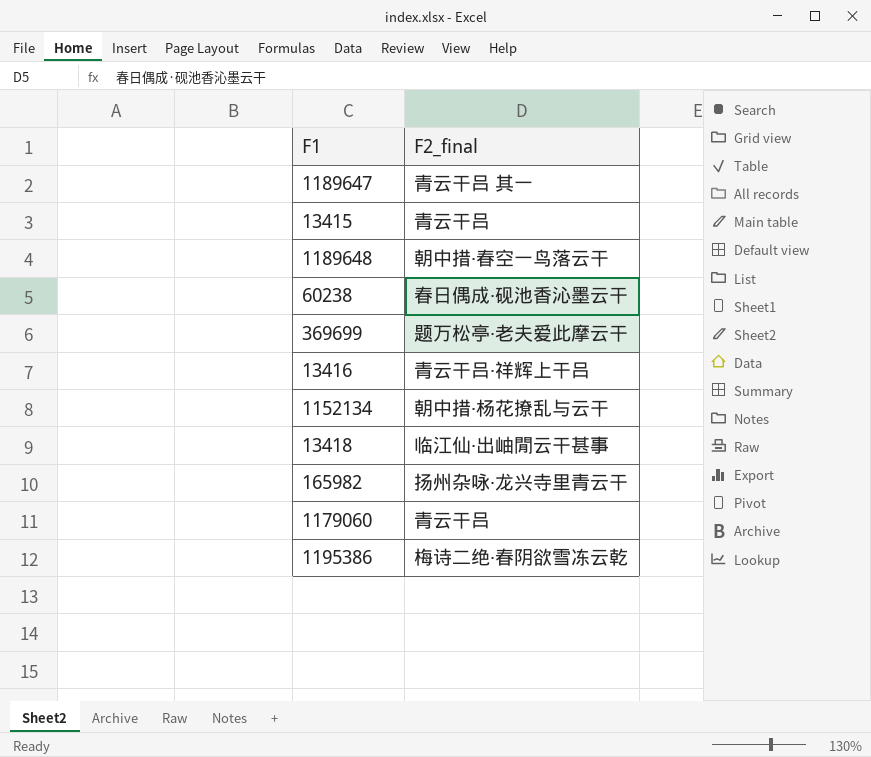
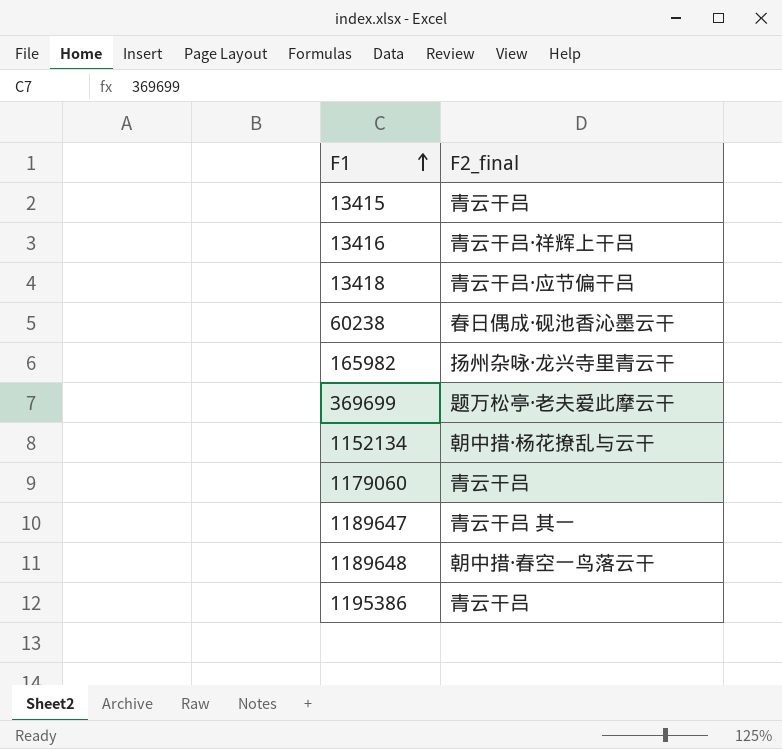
row order: none -> F1 ascending
13418 | F2_final: 临江仙·出岫閒云干甚事 -> 青云干吕·应节偏干吕
1195386 | F2_final: 梅诗二绝·春阴欲雪冻云乾 -> 青云干吕

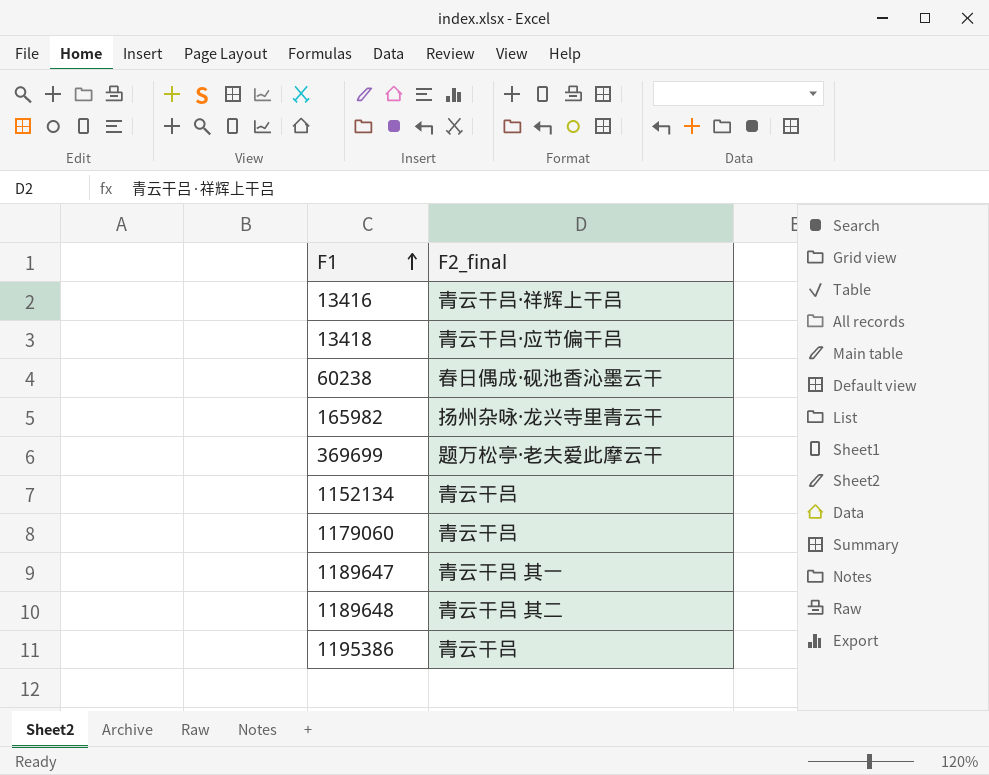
row 13415: 青云干吕 -> none
1152134 | F2_final: 朝中措·杨花撩乱与云干 -> 青云干吕
1189648 | F2_final: 朝中措·春空一鸟落云干 -> 青云干吕 其二

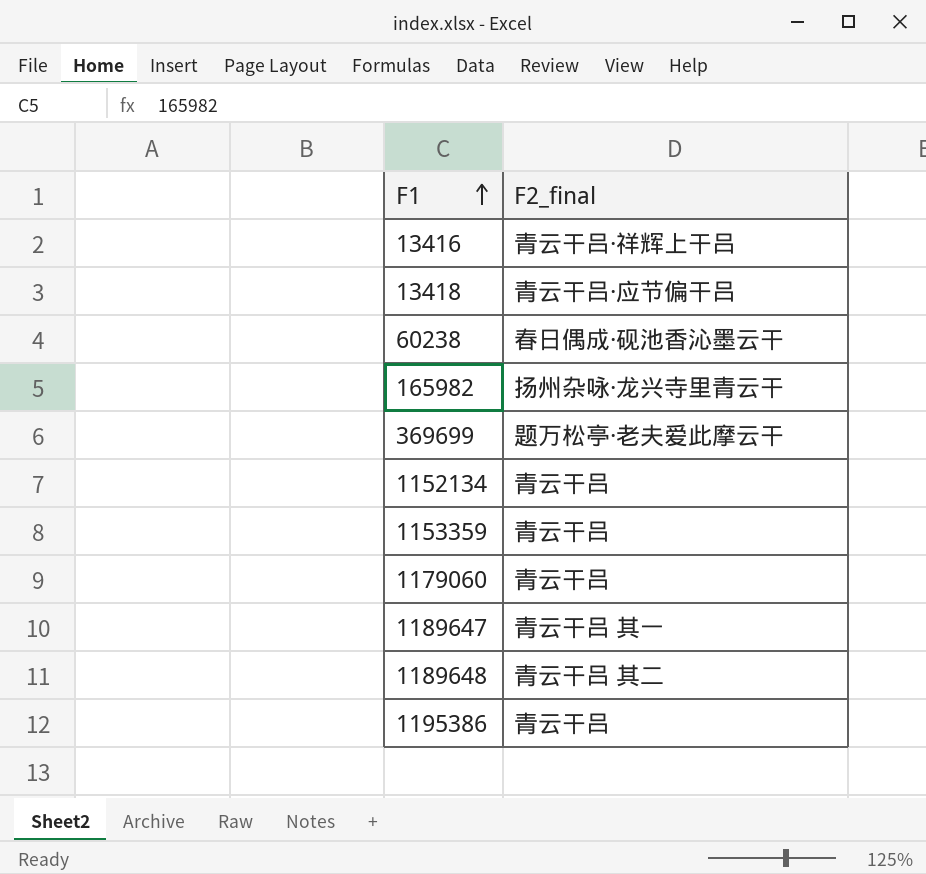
row 1153359: none -> 青云干吕

